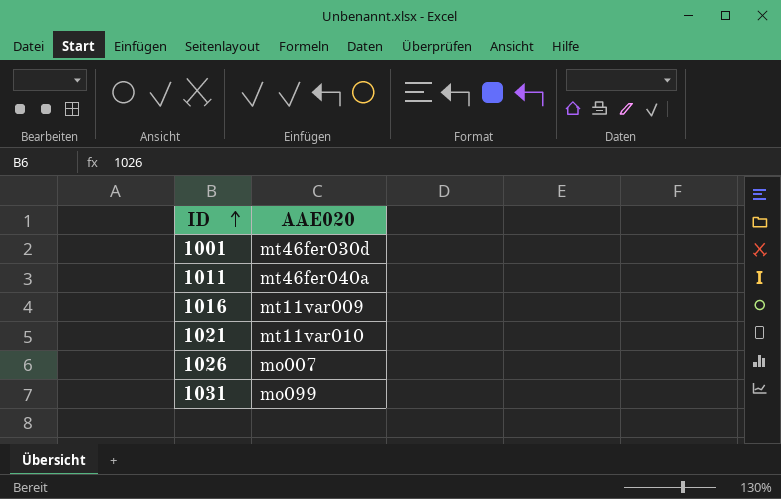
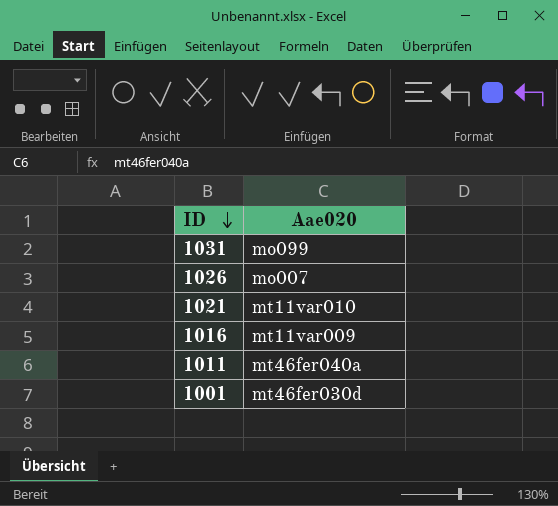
row order: ID ascending -> ID descending
column name: AAE020 -> Aae020

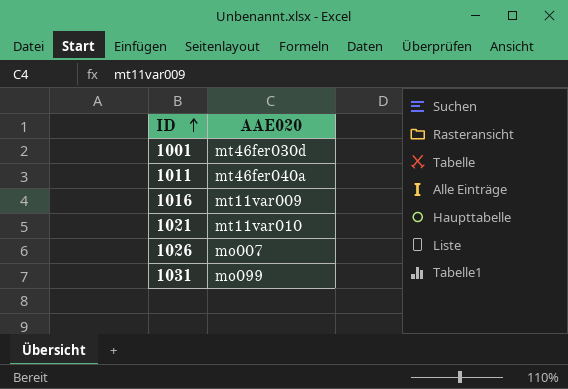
row order: ID descending -> ID ascending
column name: Aae020 -> AAE020

